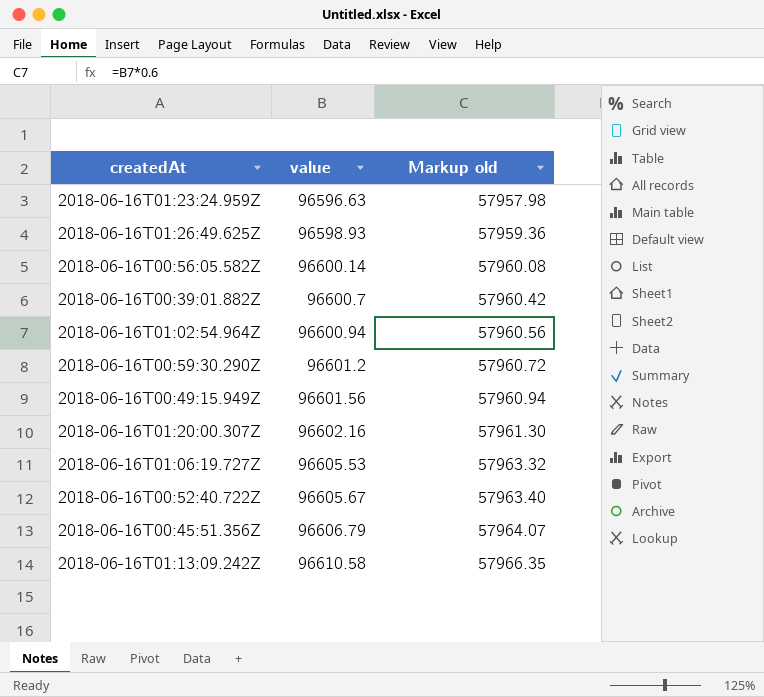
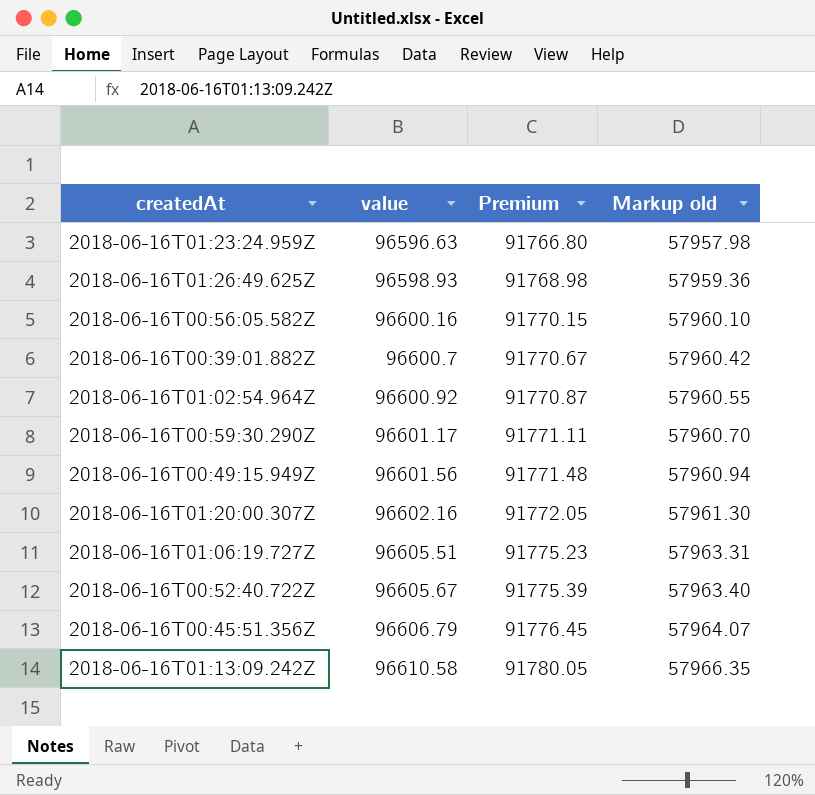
column Premium | formula: none -> [value] * 0.95
2018-06-16T00:56:05.582Z | value: 96600.14 -> 96600.16
2018-06-16T00:56:05.582Z | Markup old: 57960.08 -> 57960.10
2018-06-16T01:02:54.964Z | value: 96600.94 -> 96600.92
2018-06-16T01:02:54.964Z | Markup old: 57960.56 -> 57960.55
2018-06-16T00:59:30.290Z | value: 96601.2 -> 96601.17
2018-06-16T00:59:30.290Z | Markup old: 57960.72 -> 57960.70
2018-06-16T01:06:19.727Z | value: 96605.53 -> 96605.51
2018-06-16T01:06:19.727Z | Markup old: 57963.32 -> 57963.31

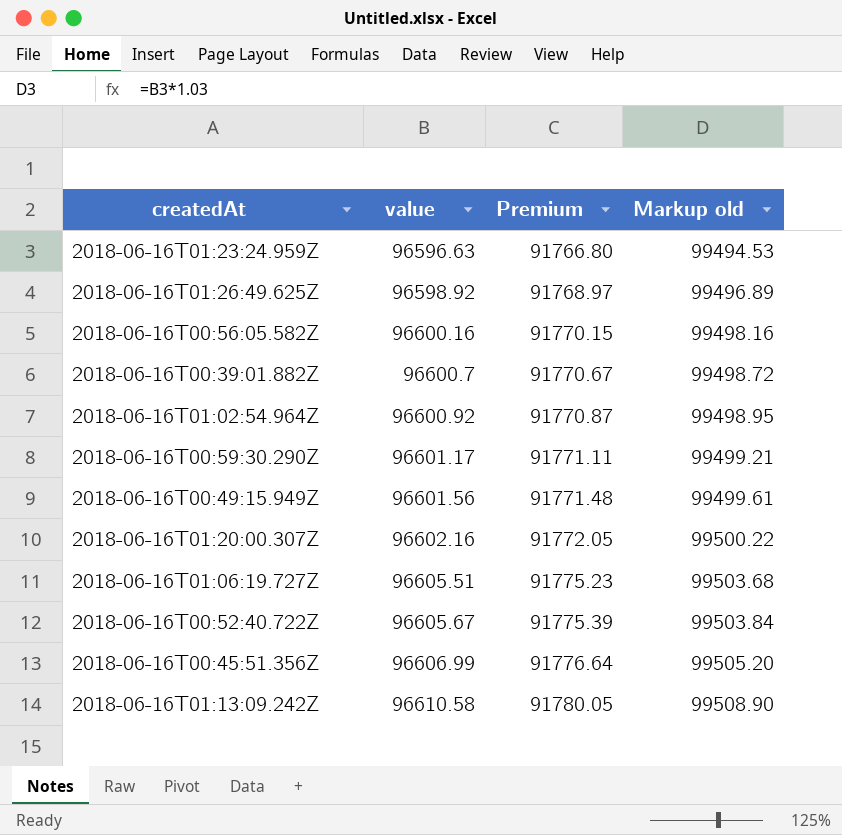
column Markup old | formula: [value] * 0.6 -> [value] * 1.03
2018-06-16T01:26:49.625Z | value: 96598.93 -> 96598.92
2018-06-16T01:26:49.625Z | Premium: 91768.98 -> 91768.97
2018-06-16T00:45:51.356Z | value: 96606.79 -> 96606.99
2018-06-16T00:45:51.356Z | Premium: 91776.45 -> 91776.64

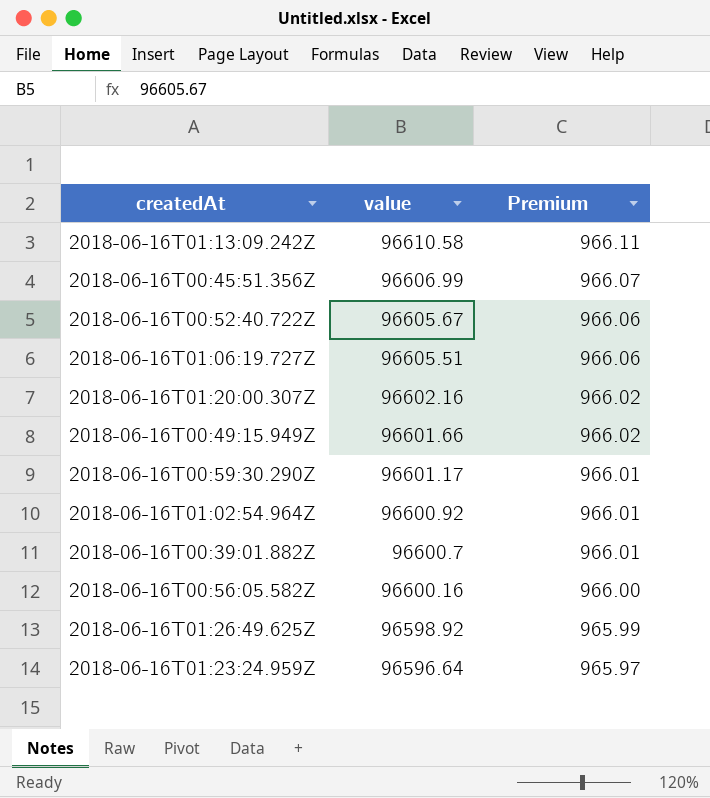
row order: value ascending -> value descending
column Markup old | formula: [value] * 1.03 -> none
column Premium | formula: [value] * 0.95 -> [value] * 0.01
2018-06-16T00:49:15.949Z | value: 96601.56 -> 96601.66
2018-06-16T01:23:24.959Z | value: 96596.63 -> 96596.64

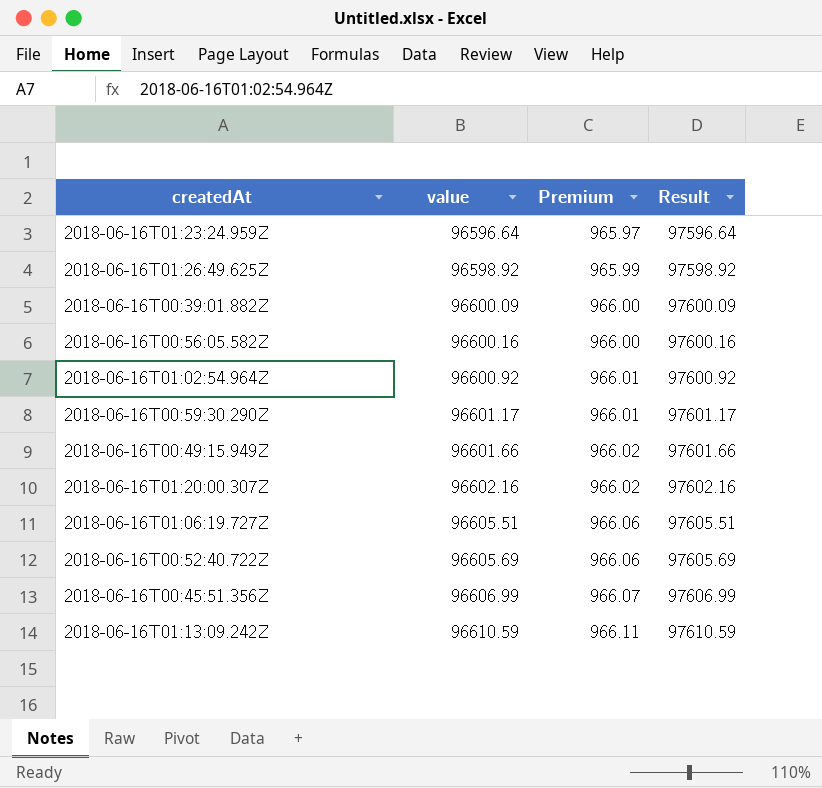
row order: value descending -> value ascending
column Result | formula: none -> [value] + 1000
2018-06-16T00:39:01.882Z | value: 96600.7 -> 96600.09
2018-06-16T00:39:01.882Z | Premium: 966.01 -> 966.00
2018-06-16T00:52:40.722Z | value: 96605.67 -> 96605.69
2018-06-16T01:13:09.242Z | value: 96610.58 -> 96610.59

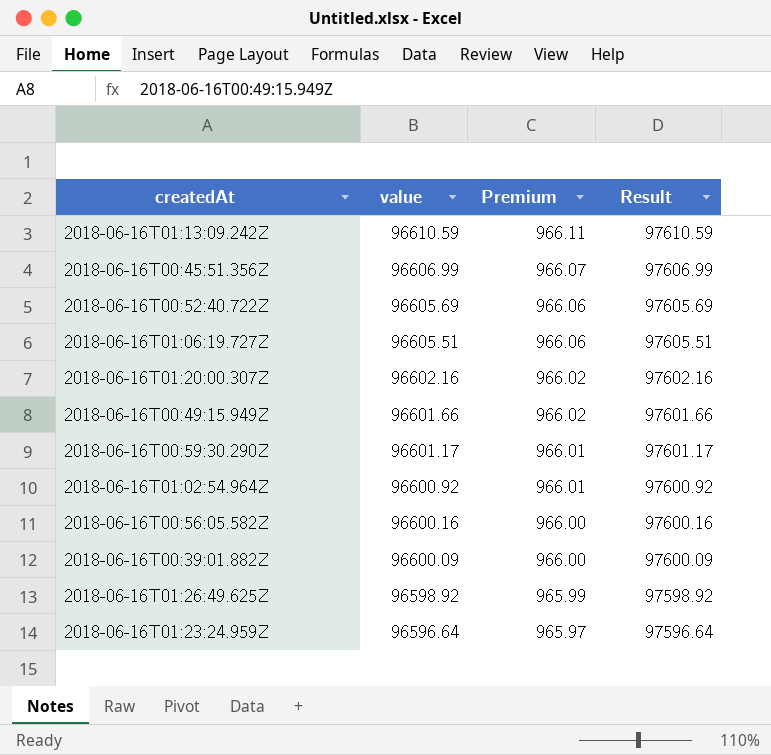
row order: value ascending -> value descending

